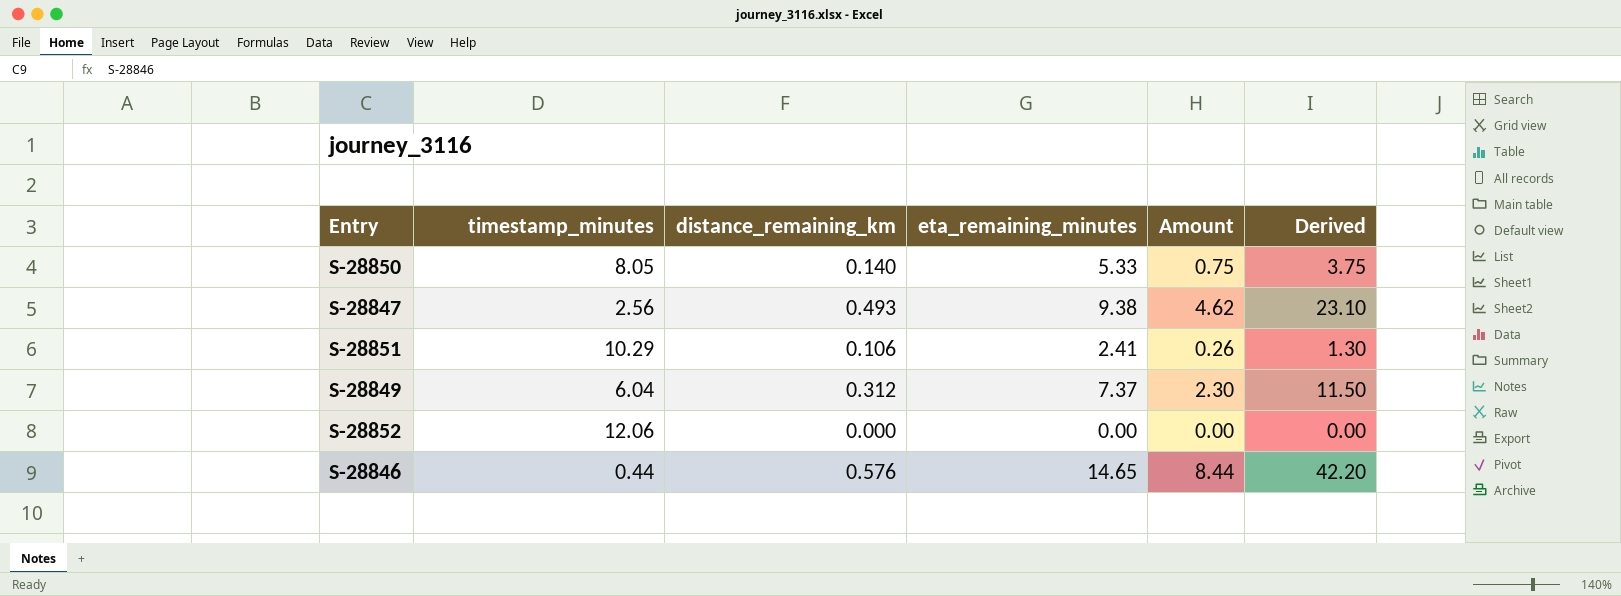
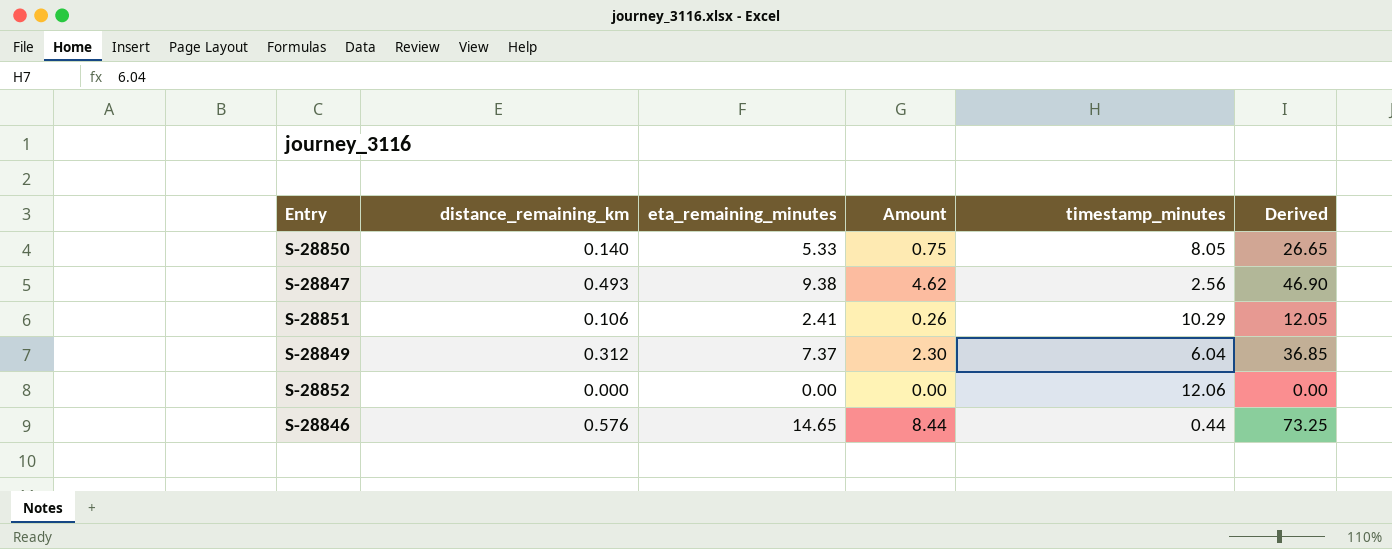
column timestamp_minutes | position: 2 -> 5
column Derived | formula: [Amount] * 5 -> [eta_remaining_minutes] * 5

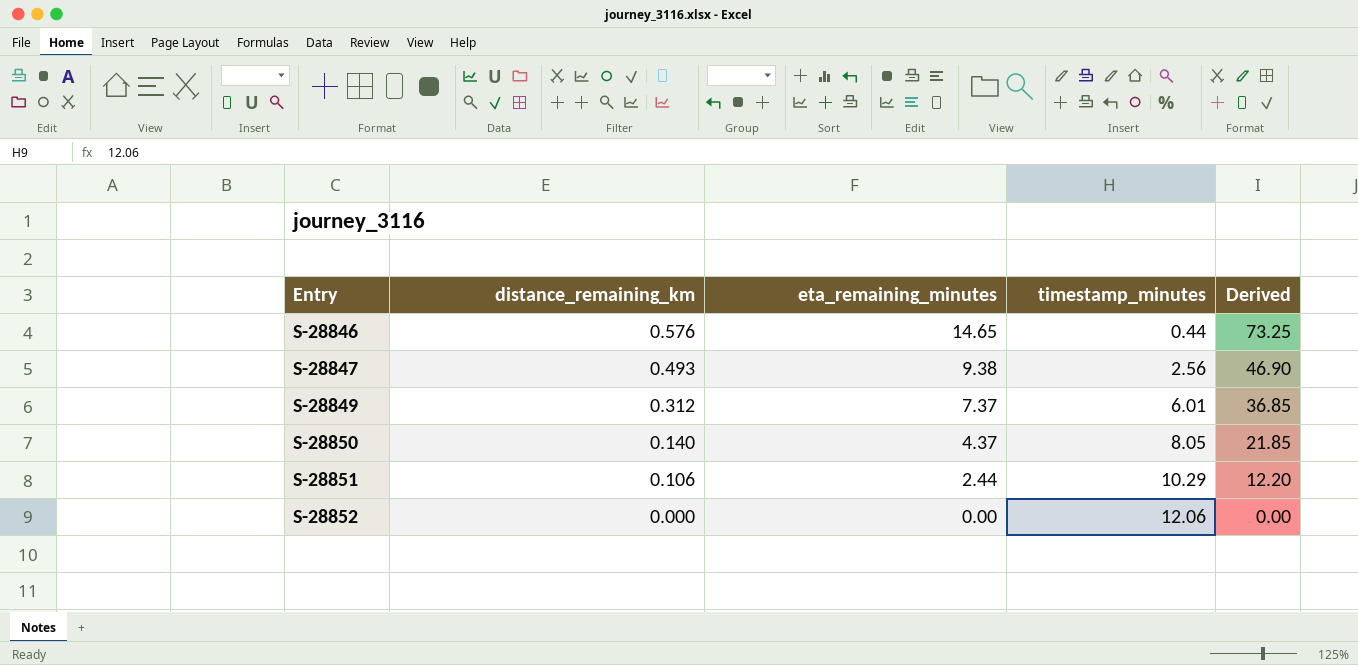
row order: none -> Entry ascending
column Amount | formula: [distance_remaining_km] * [eta_remaining_minutes] -> none
S-28849 | timestamp_minutes: 6.04 -> 6.01
S-28850 | eta_remaining_minutes: 5.33 -> 4.37
S-28850 | Derived: 26.65 -> 21.85
S-28851 | eta_remaining_minutes: 2.41 -> 2.44
S-28851 | Derived: 12.05 -> 12.20

